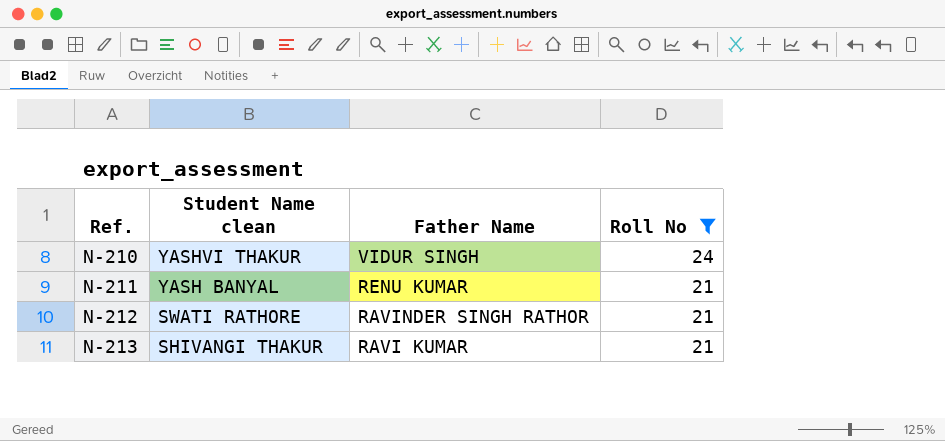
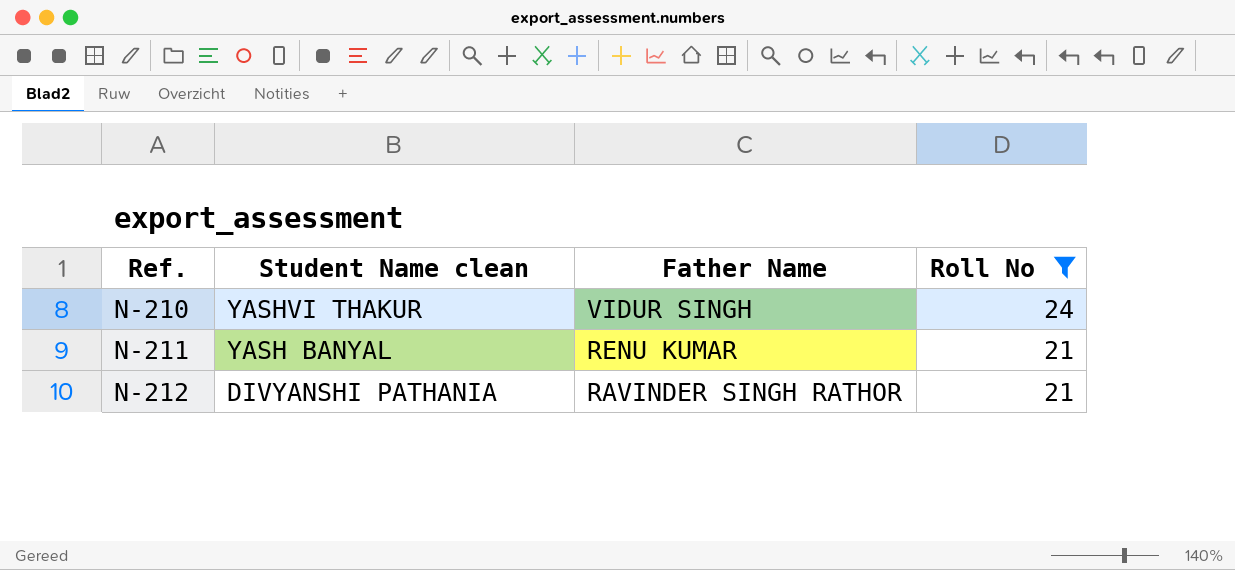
row N-213: SHIVANGI THAKUR | RAVI KUMAR | 21 -> none
N-212 | Student Name clean: SWATI RATHORE -> DIVYANSHI PATHANIA

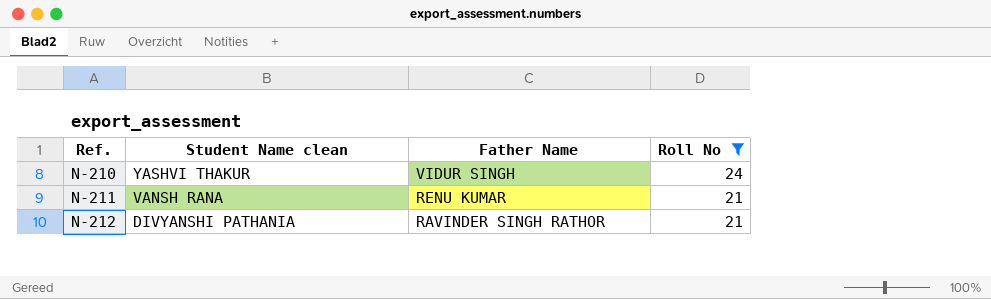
N-211 | Student Name clean: YASH BANYAL -> VANSH RANA

